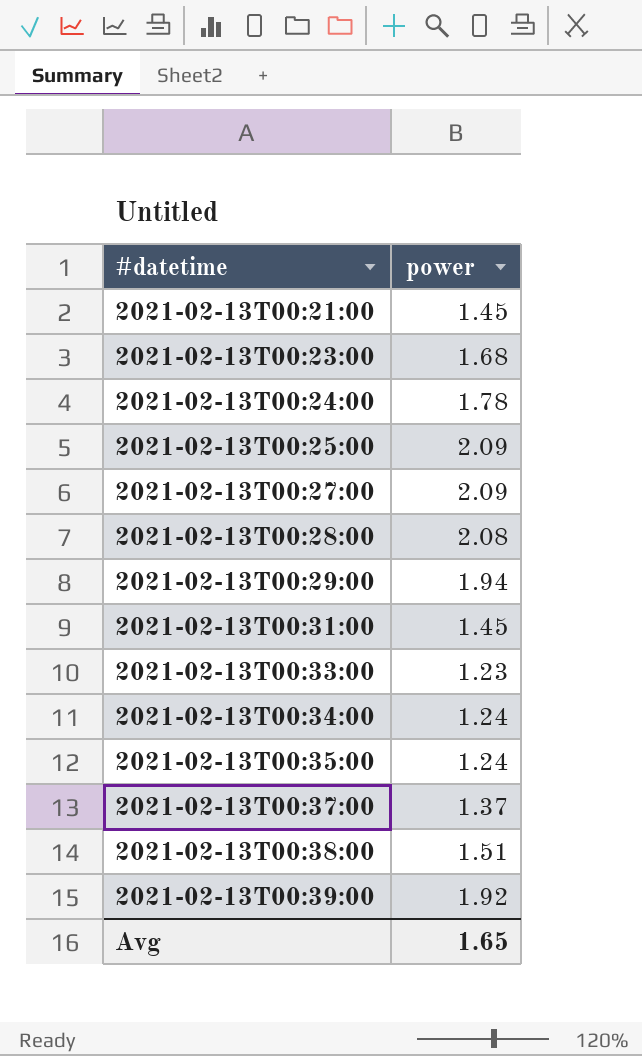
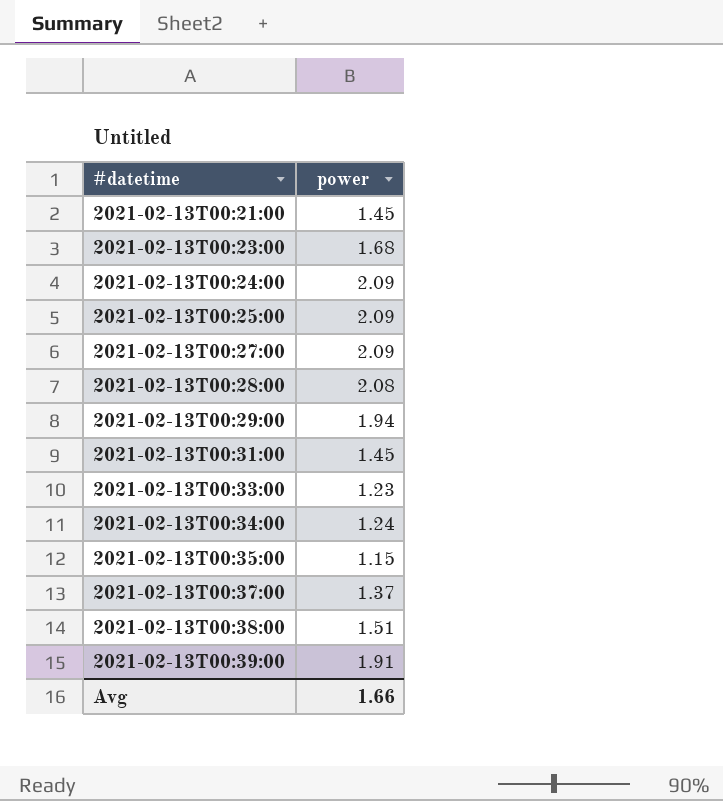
2021-02-13T00:24:00 | power: 1.78 -> 2.09
2021-02-13T00:35:00 | power: 1.24 -> 1.15
2021-02-13T00:39:00 | power: 1.92 -> 1.91
Avg | power: 1.65 -> 1.66

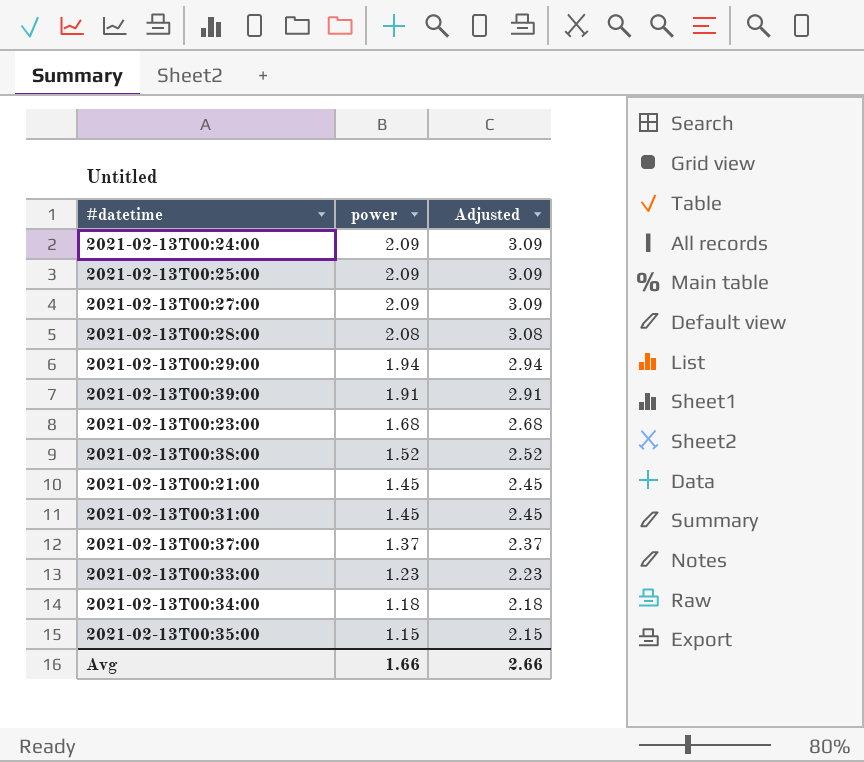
row order: #datetime ascending -> power descending
column Adjusted | formula: none -> [power] + 1
2021-02-13T00:38:00 | power: 1.51 -> 1.52
2021-02-13T00:34:00 | power: 1.24 -> 1.18

